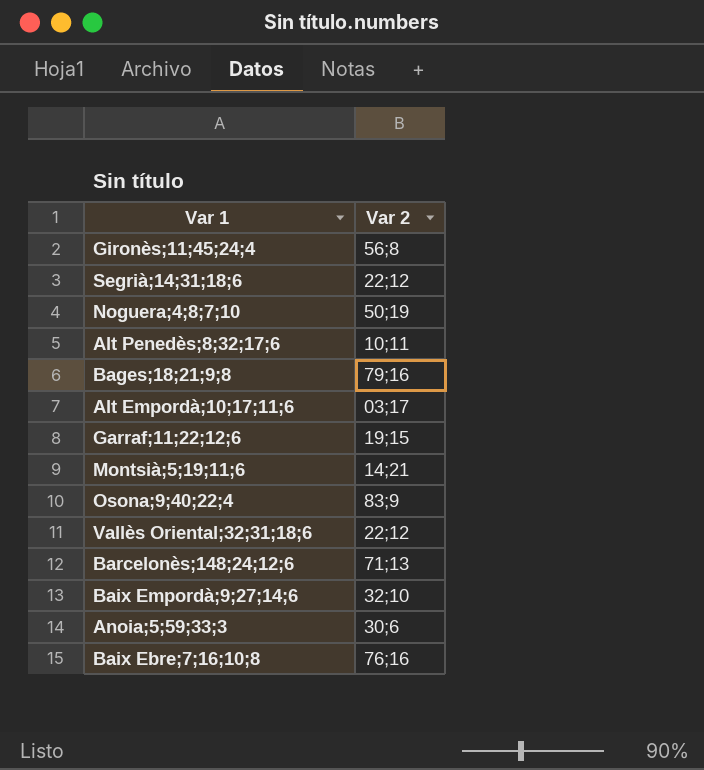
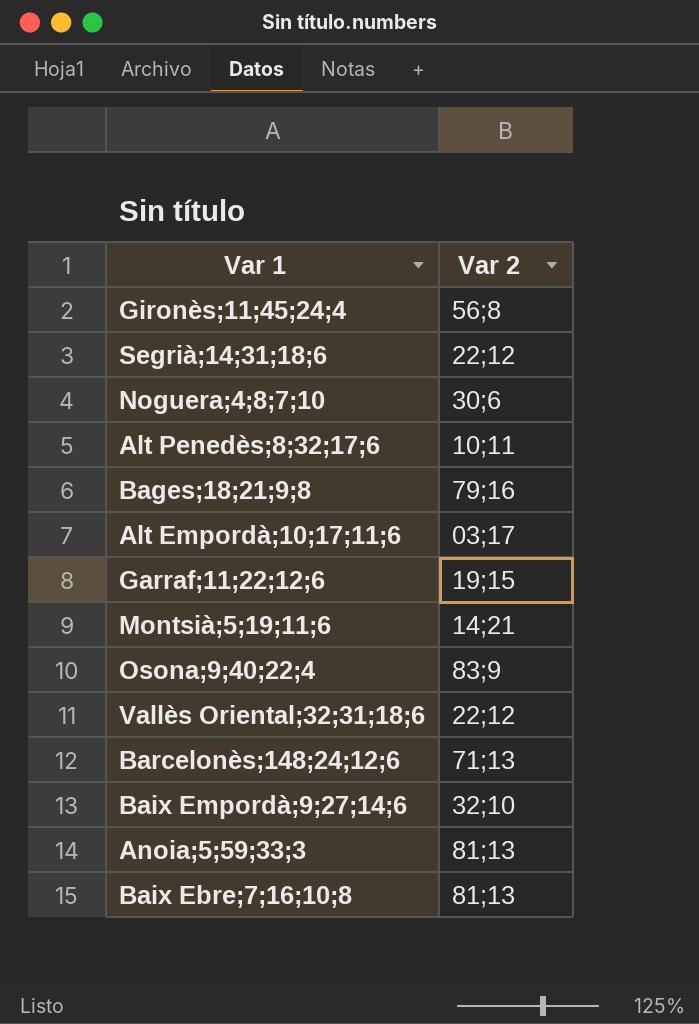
Noguera;4;8;7;10 | Var 2: 50;19 -> 30;6
Anoia;5;59;33;3 | Var 2: 30;6 -> 81;13
Baix Ebre;7;16;10;8 | Var 2: 76;16 -> 81;13

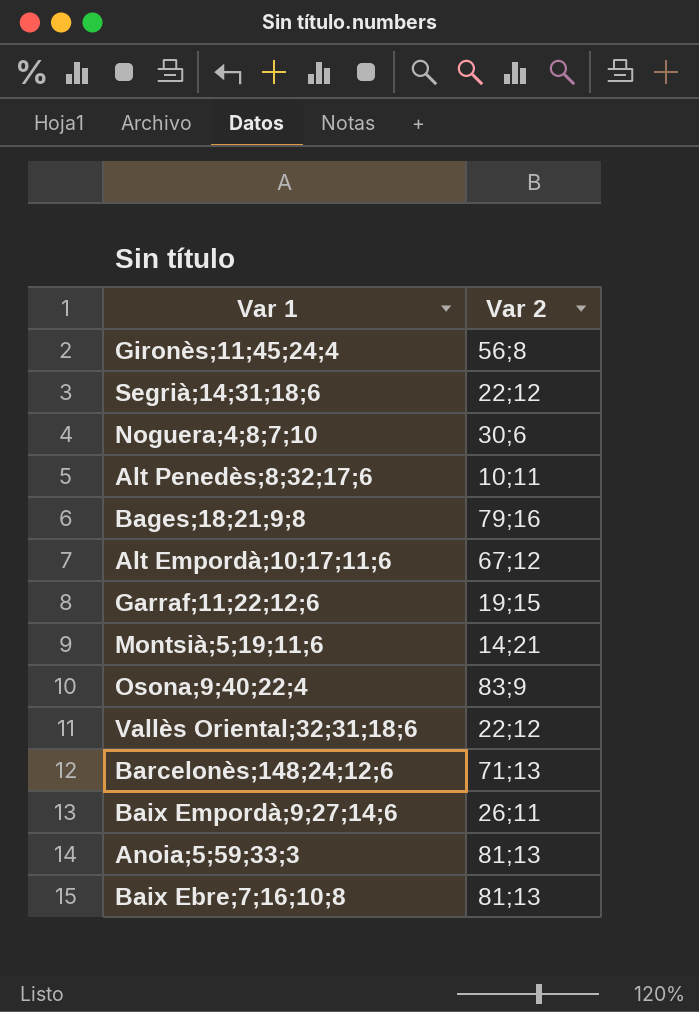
Alt Empordà;10;17;11;6 | Var 2: 03;17 -> 67;12
Baix Empordà;9;27;14;6 | Var 2: 32;10 -> 26;11

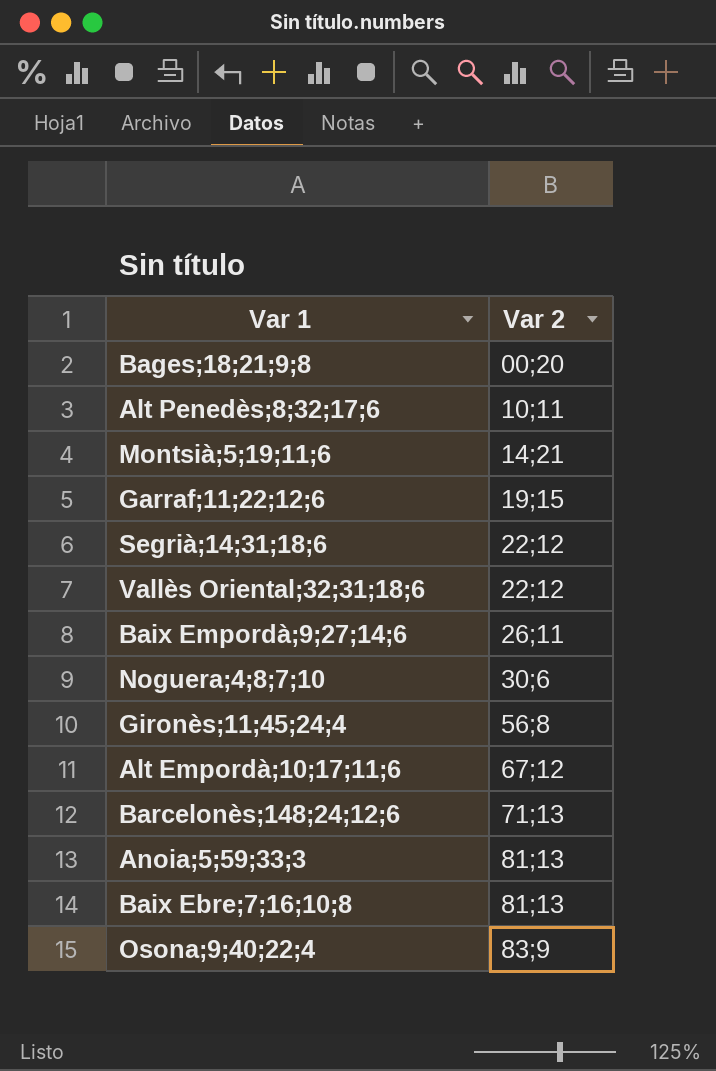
row order: none -> Var 2 ascending
Bages;18;21;9;8 | Var 2: 79;16 -> 00;20

